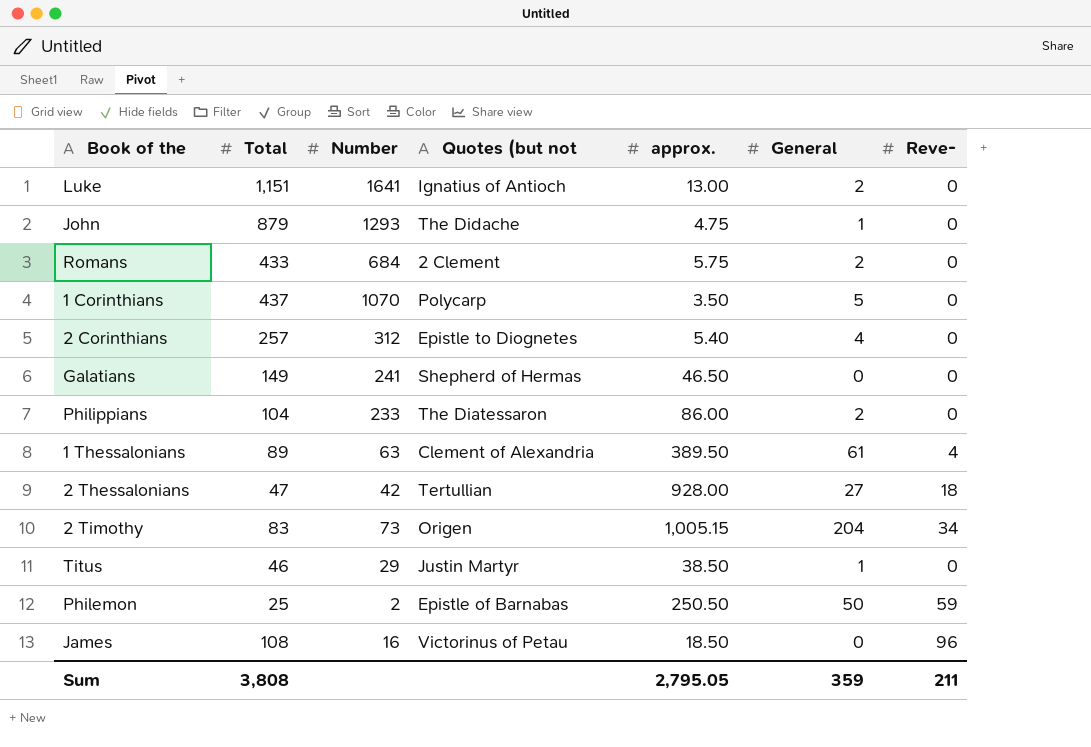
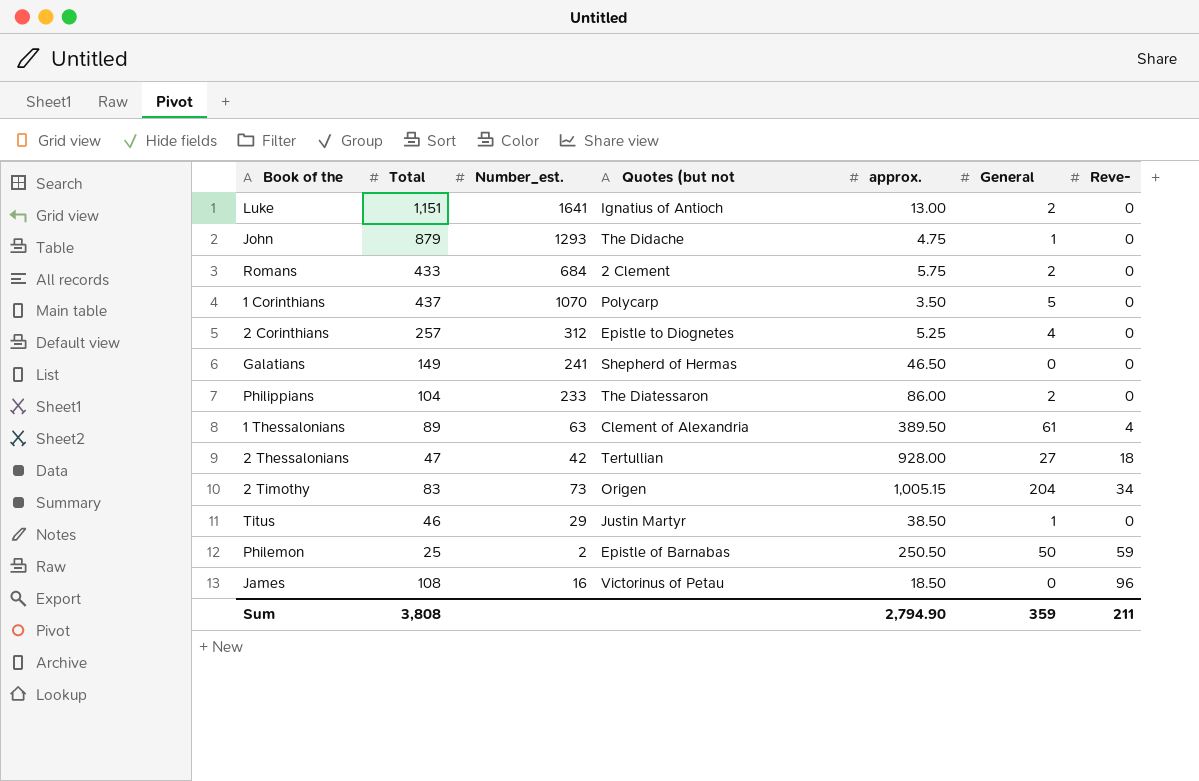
column name: Number -> Number_est.
2 Corinthians | approx.: 5.40 -> 5.25
Sum | approx.: 2,795.05 -> 2,794.90

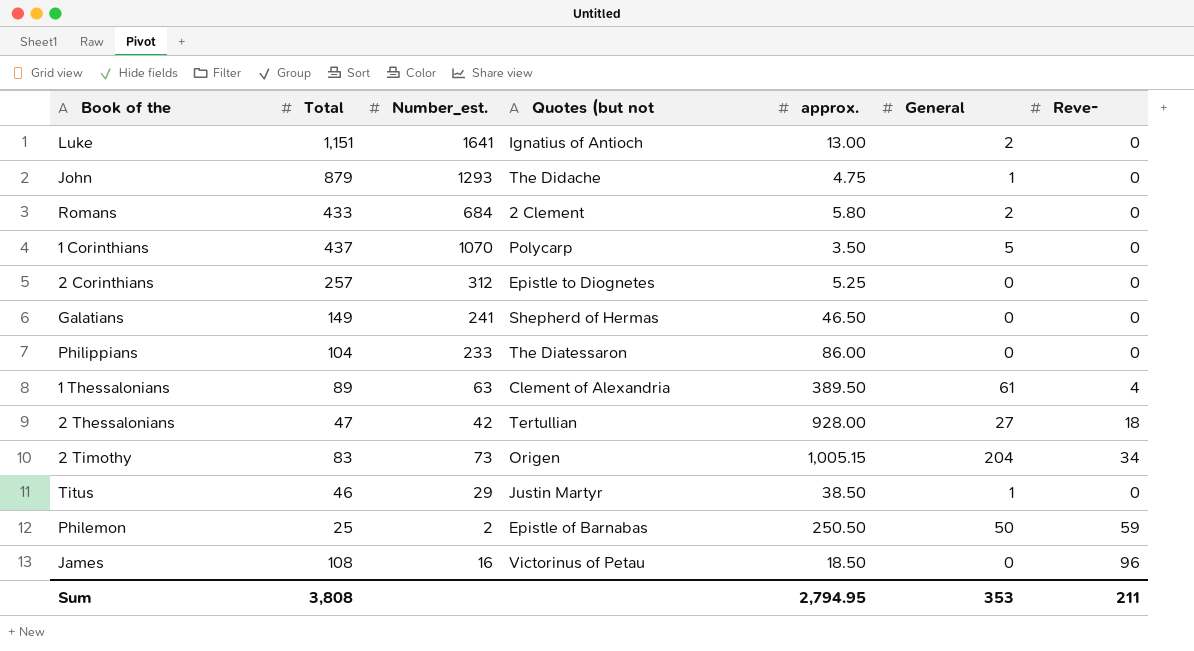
Romans | approx.: 5.75 -> 5.80
2 Corinthians | General: 4 -> 0
Philippians | General: 2 -> 0
Sum | approx.: 2,794.90 -> 2,794.95
Sum | General: 359 -> 353

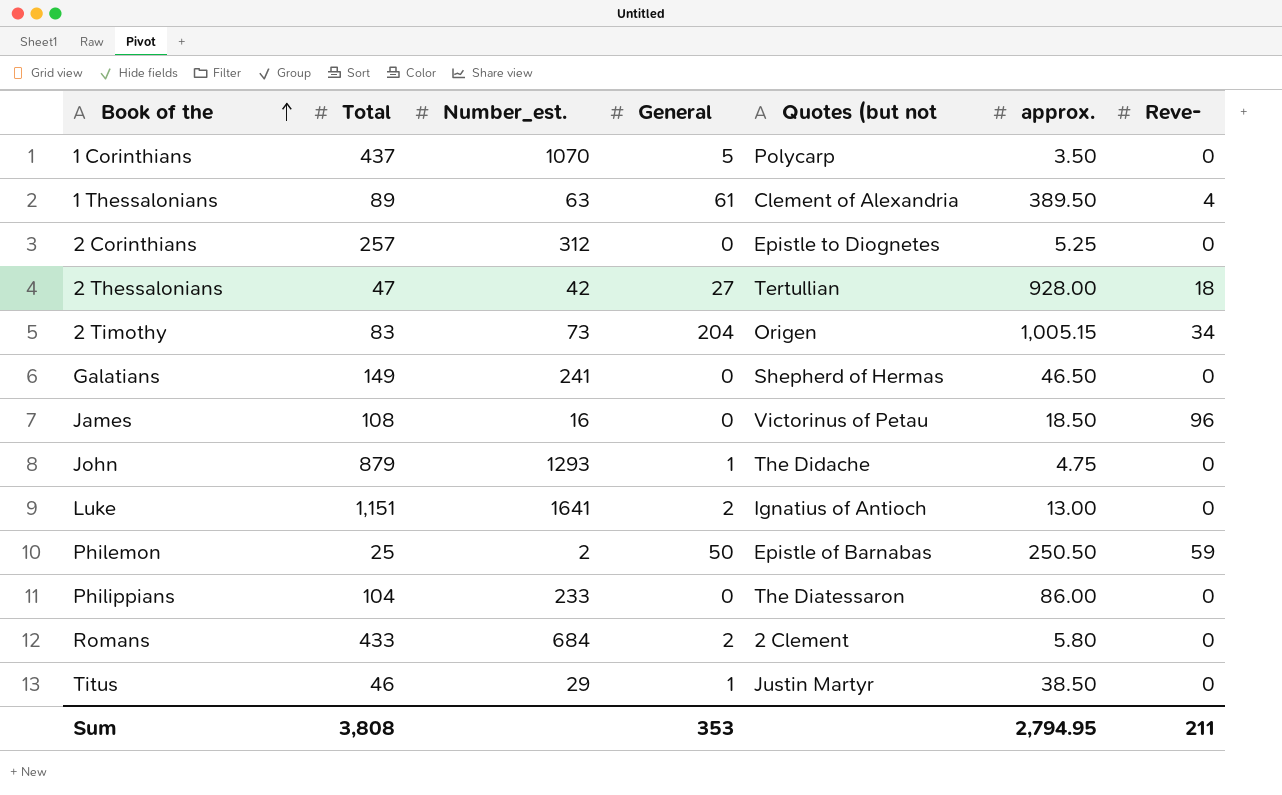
row order: none -> Book of the ascending
column General | position: 6 -> 4

